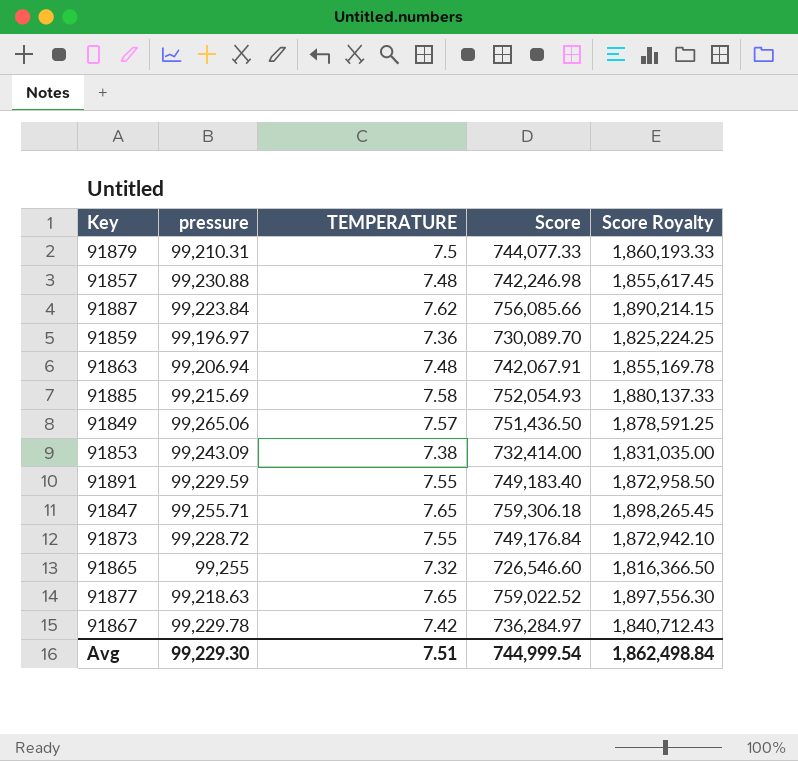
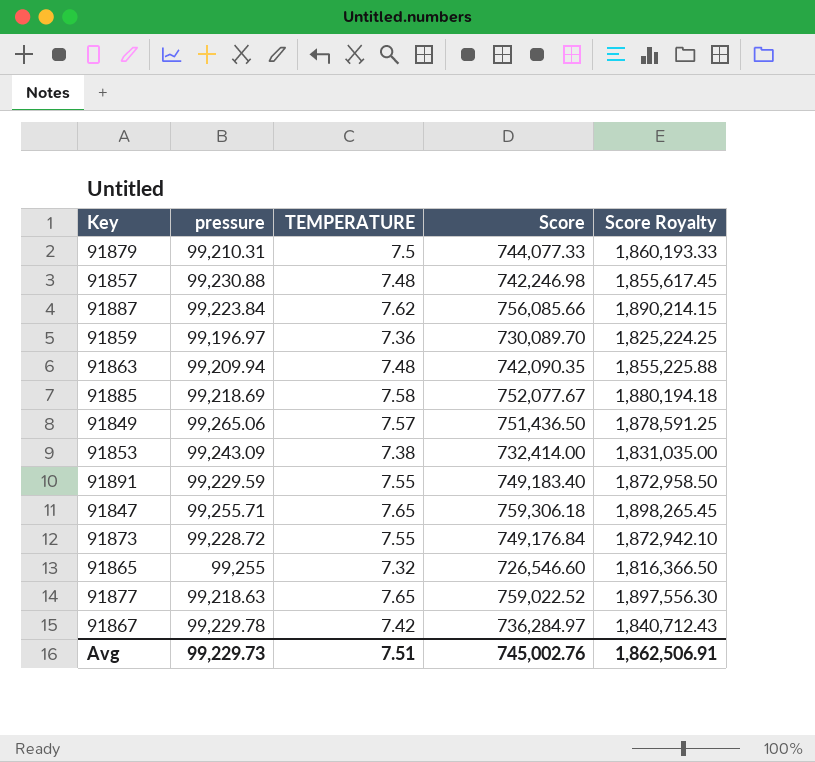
91863 | pressure: 99,206.94 -> 99,209.94
91863 | Score: 742,067.91 -> 742,090.35
91863 | Score Royalty: 1,855,169.78 -> 1,855,225.88
91885 | pressure: 99,215.69 -> 99,218.69
91885 | Score: 752,054.93 -> 752,077.67
91885 | Score Royalty: 1,880,137.33 -> 1,880,194.18
Avg | pressure: 99,229.30 -> 99,229.73
Avg | Score: 744,999.54 -> 745,002.76
Avg | Score Royalty: 1,862,498.84 -> 1,862,506.91

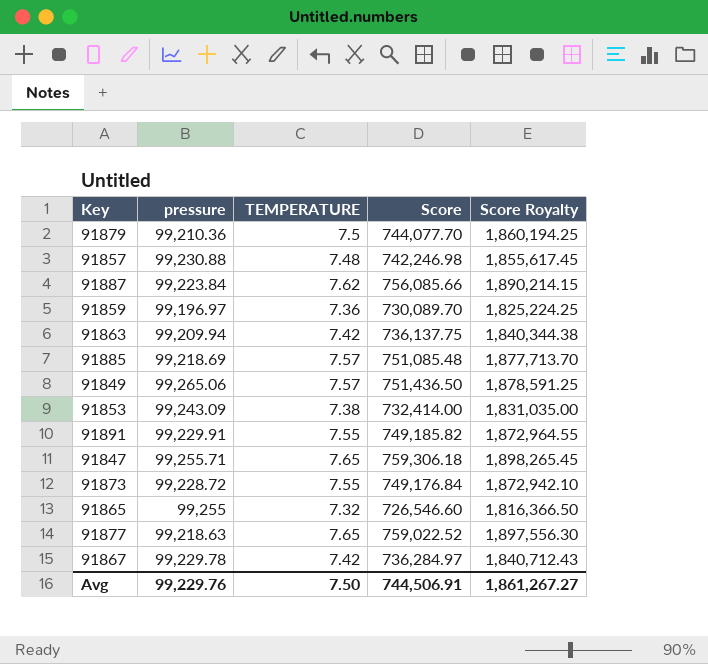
91879 | pressure: 99,210.31 -> 99,210.36
91879 | Score: 744,077.33 -> 744,077.70
91879 | Score Royalty: 1,860,193.33 -> 1,860,194.25
91863 | TEMPERATURE: 7.48 -> 7.42
91863 | Score: 742,090.35 -> 736,137.75
91863 | Score Royalty: 1,855,225.88 -> 1,840,344.38
91885 | TEMPERATURE: 7.58 -> 7.57
91885 | Score: 752,077.67 -> 751,085.48
91885 | Score Royalty: 1,880,194.18 -> 1,877,713.70
91891 | pressure: 99,229.59 -> 99,229.91
91891 | Score: 749,183.40 -> 749,185.82
91891 | Score Royalty: 1,872,958.50 -> 1,872,964.55
Avg | pressure: 99,229.73 -> 99,229.76
Avg | TEMPERATURE: 7.51 -> 7.50
Avg | Score: 745,002.76 -> 744,506.91
Avg | Score Royalty: 1,862,506.91 -> 1,861,267.27

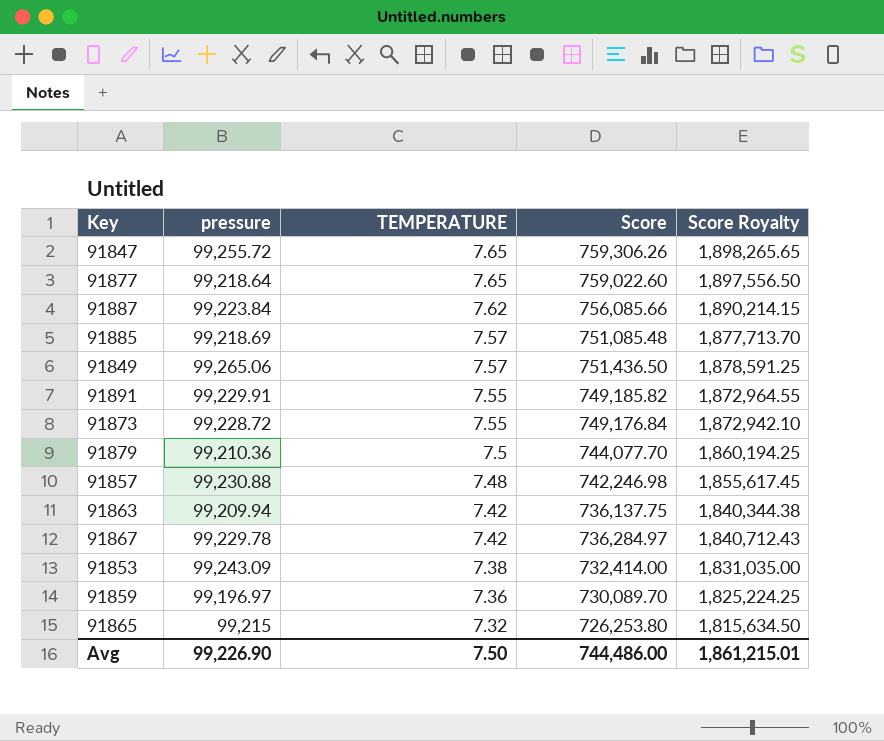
row order: none -> TEMPERATURE descending
91847 | pressure: 99,255.71 -> 99,255.72
91847 | Score: 759,306.18 -> 759,306.26
91847 | Score Royalty: 1,898,265.45 -> 1,898,265.65
91877 | pressure: 99,218.63 -> 99,218.64
91877 | Score: 759,022.52 -> 759,022.60
91877 | Score Royalty: 1,897,556.30 -> 1,897,556.50
91865 | pressure: 99,255 -> 99,215
91865 | Score: 726,546.60 -> 726,253.80
91865 | Score Royalty: 1,816,366.50 -> 1,815,634.50
Avg | pressure: 99,229.76 -> 99,226.90
Avg | Score: 744,506.91 -> 744,486.00
Avg | Score Royalty: 1,861,267.27 -> 1,861,215.01

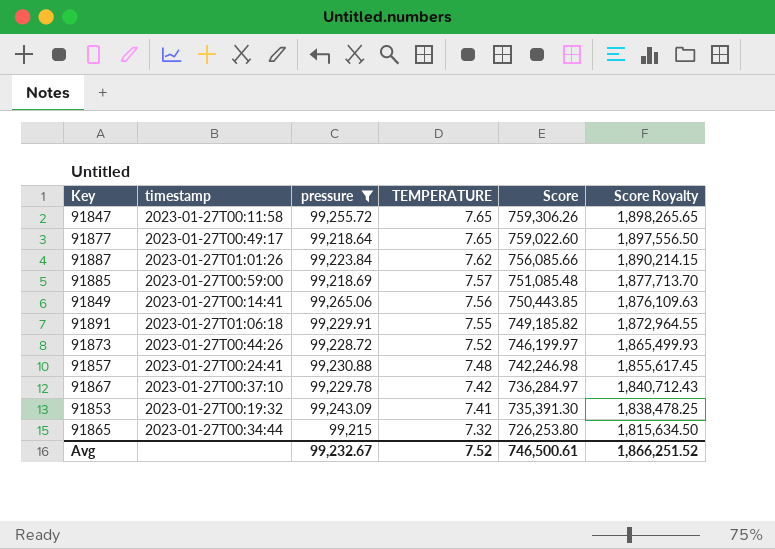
filter: none -> pressure >= 99,215
column timestamp | position: none -> 2
91849 | TEMPERATURE: 7.57 -> 7.56
91849 | Score: 751,436.50 -> 750,443.85
91849 | Score Royalty: 1,878,591.25 -> 1,876,109.63
91873 | TEMPERATURE: 7.55 -> 7.52
91873 | Score: 749,176.84 -> 746,199.97
91873 | Score Royalty: 1,872,942.10 -> 1,865,499.93
91853 | TEMPERATURE: 7.38 -> 7.41
91853 | Score: 732,414.00 -> 735,391.30
91853 | Score Royalty: 1,831,035.00 -> 1,838,478.25
Avg | pressure: 99,226.90 -> 99,232.67
Avg | TEMPERATURE: 7.50 -> 7.52
Avg | Score: 744,486.00 -> 746,500.61
Avg | Score Royalty: 1,861,215.01 -> 1,866,251.52

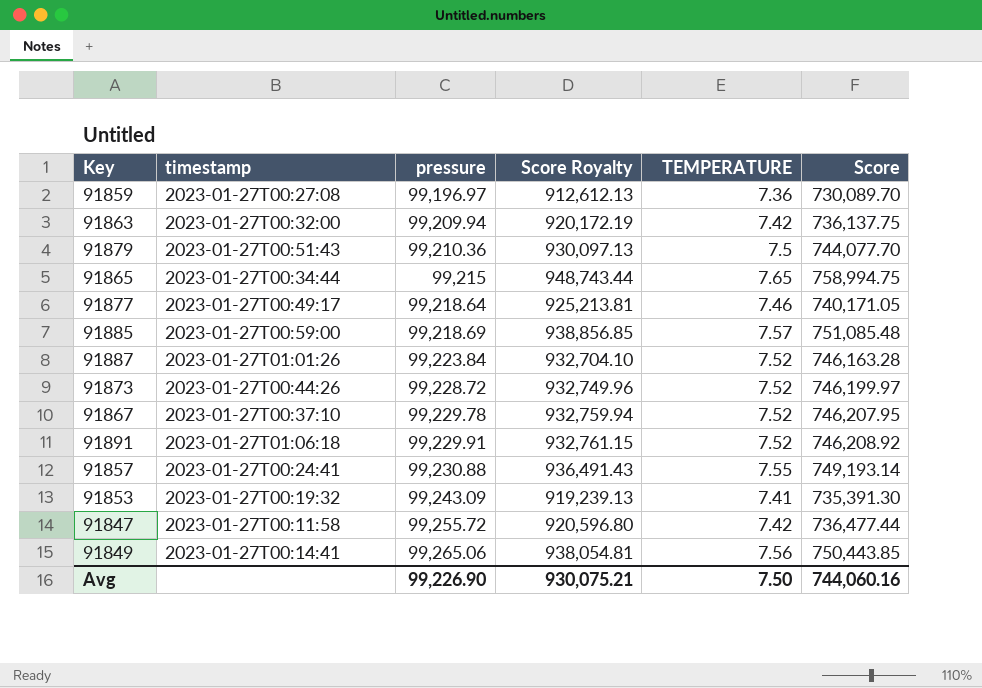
filter: pressure >= 99,215 -> none
row order: TEMPERATURE descending -> pressure ascending
column Score Royalty | formula: [Score] * 2.5 -> [Score] * 1.25
column Score Royalty | position: 6 -> 4
91865 | TEMPERATURE: 7.32 -> 7.65
91865 | Score: 726,253.80 -> 758,994.75
91877 | TEMPERATURE: 7.65 -> 7.46
91877 | Score: 759,022.60 -> 740,171.05
91887 | TEMPERATURE: 7.62 -> 7.52
91887 | Score: 756,085.66 -> 746,163.28
91867 | TEMPERATURE: 7.42 -> 7.52
91867 | Score: 736,284.97 -> 746,207.95
91891 | TEMPERATURE: 7.55 -> 7.52
91891 | Score: 749,185.82 -> 746,208.92
91857 | TEMPERATURE: 7.48 -> 7.55
91857 | Score: 742,246.98 -> 749,193.14
91847 | TEMPERATURE: 7.65 -> 7.42
91847 | Score: 759,306.26 -> 736,477.44
Avg | pressure: 99,232.67 -> 99,226.90
Avg | Score Royalty: 1,866,251.52 -> 930,075.21
Avg | TEMPERATURE: 7.52 -> 7.50
Avg | Score: 746,500.61 -> 744,060.16

